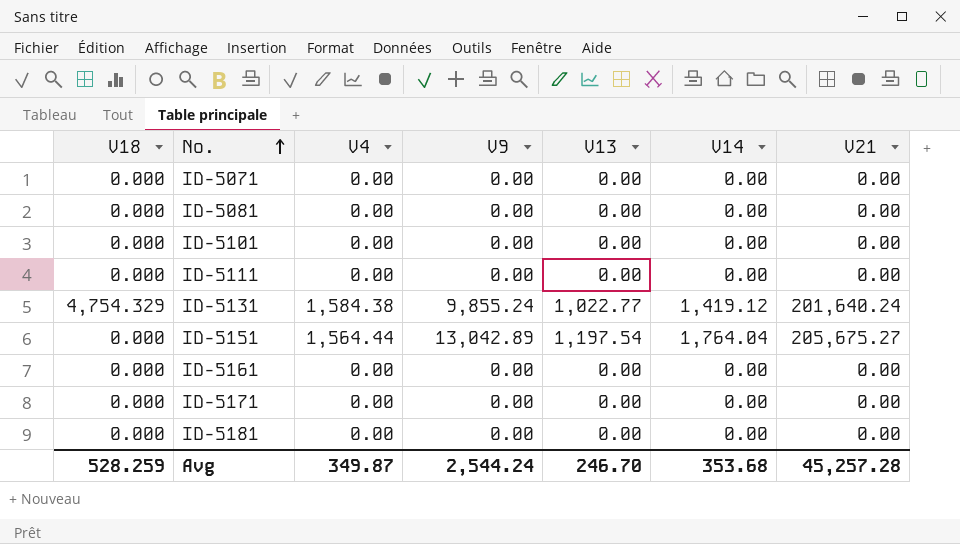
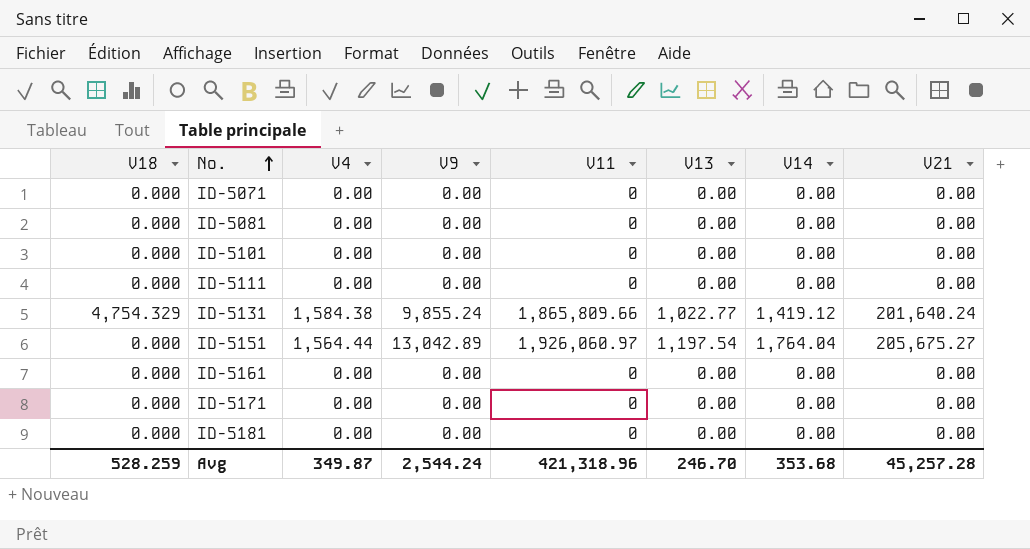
column V11 | position: none -> 5

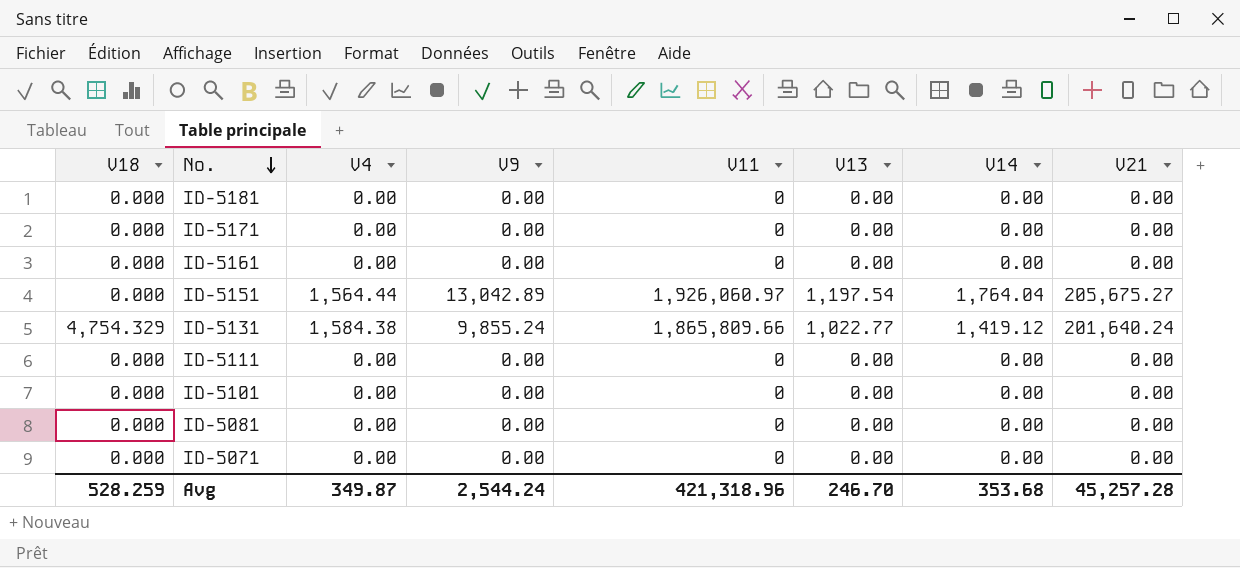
row order: No. ascending -> No. descending

